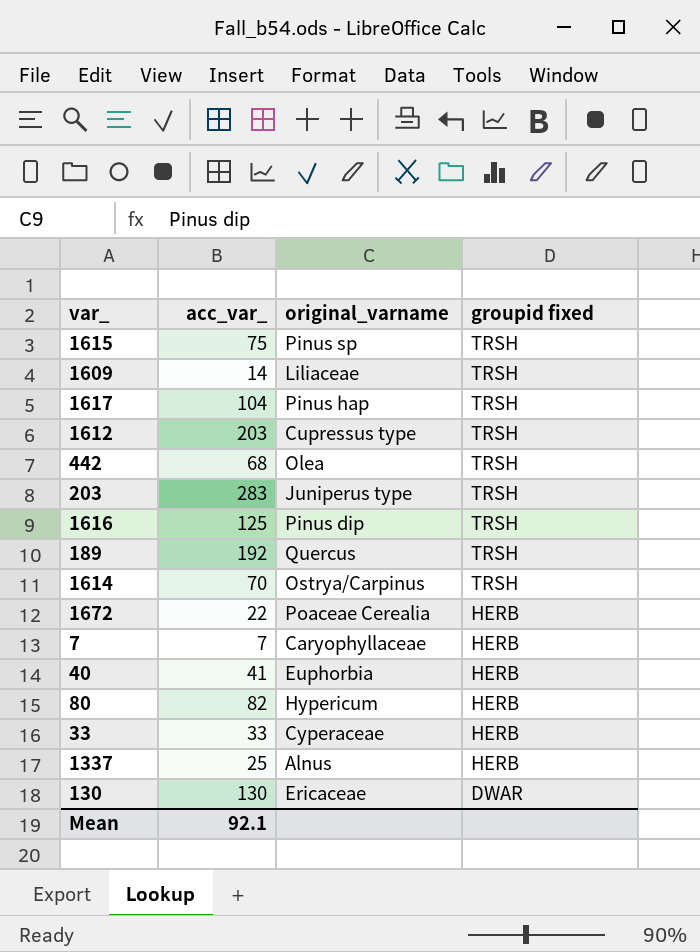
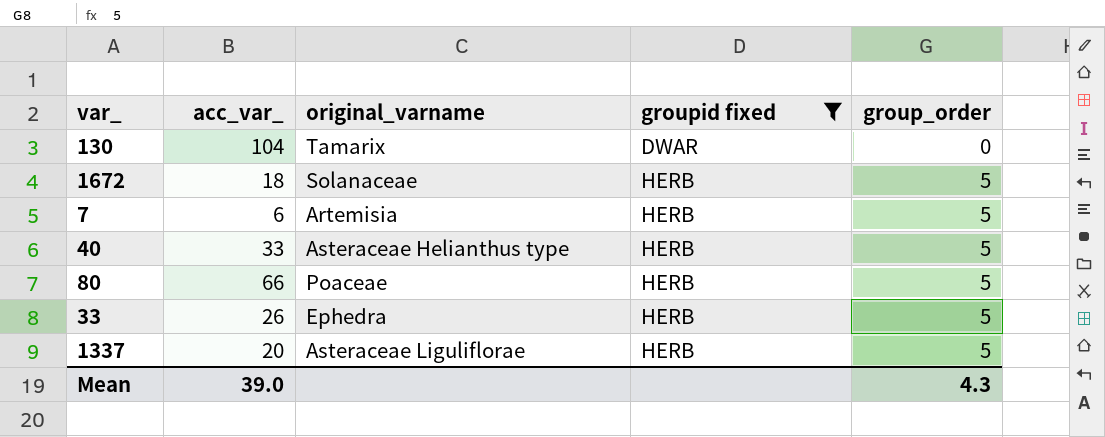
filter: none -> groupid fixed != TRSH
row order: groupid fixed descending -> groupid fixed ascending
column group_order | position: none -> 5
130 | acc_var_: 130 -> 104
130 | original_varname: Ericaceae -> Tamarix
1672 | acc_var_: 22 -> 18
1672 | original_varname: Poaceae Cerealia -> Solanaceae
7 | acc_var_: 7 -> 6
7 | original_varname: Caryophyllaceae -> Artemisia
40 | acc_var_: 41 -> 33
40 | original_varname: Euphorbia -> Asteraceae Helianthus type
80 | acc_var_: 82 -> 66
80 | original_varname: Hypericum -> Poaceae
33 | acc_var_: 33 -> 26
33 | original_varname: Cyperaceae -> Ephedra
1337 | acc_var_: 25 -> 20
1337 | original_varname: Alnus -> Asteraceae Liguliflorae
Mean | acc_var_: 92.1 -> 39.0

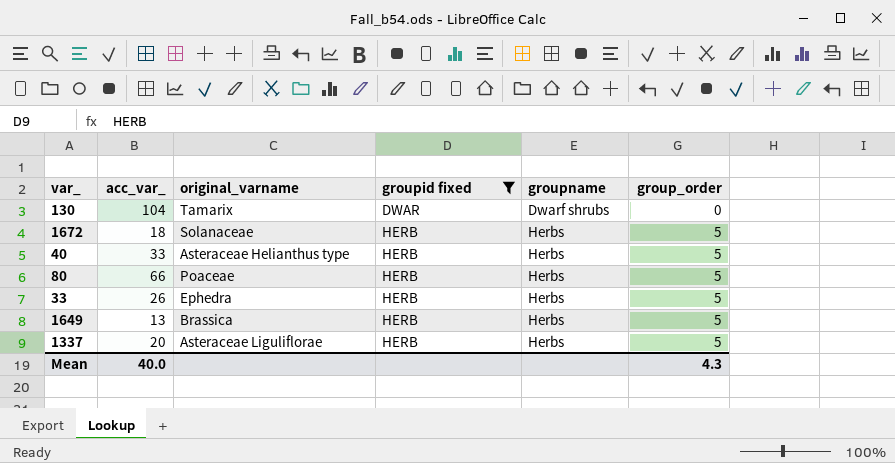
column groupname | position: none -> 5
row 7: 6 | Artemisia | HERB | 5 -> none
row 1649: none -> 13 | Brassica | HERB | Herbs | 5
Mean | acc_var_: 39.0 -> 40.0

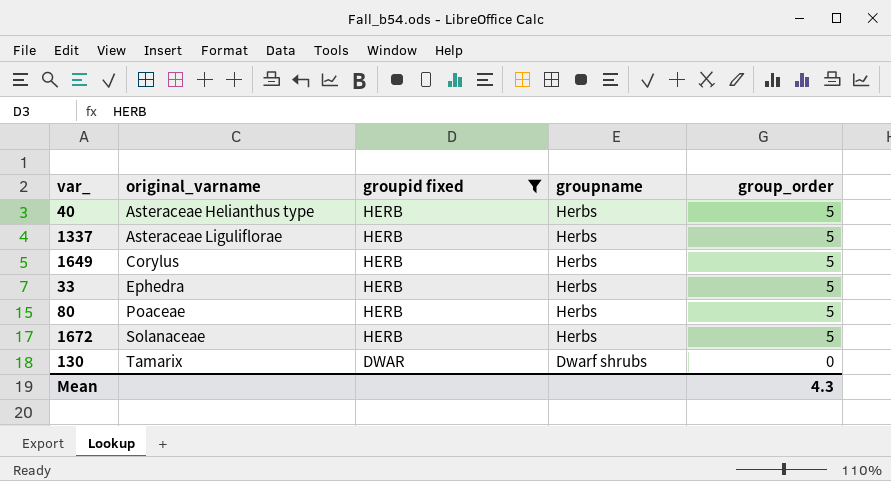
row order: groupid fixed ascending -> original_varname ascending
column acc_var_ | position: 2 -> none
1649 | original_varname: Brassica -> Corylus

